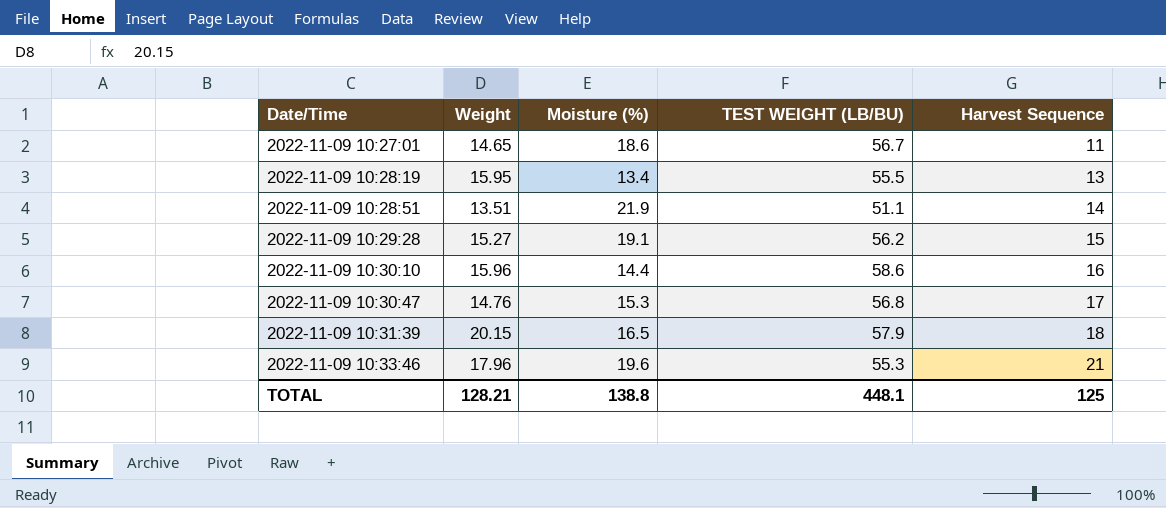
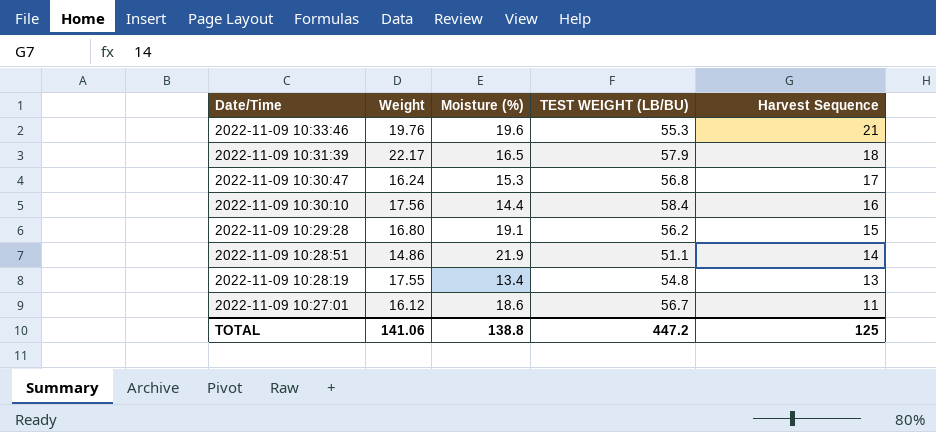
row order: Date/Time ascending -> Date/Time descending
2022-11-09 10:33:46 | Weight: 17.96 -> 19.76
2022-11-09 10:31:39 | Weight: 20.15 -> 22.17
2022-11-09 10:30:47 | Weight: 14.76 -> 16.24
2022-11-09 10:30:10 | Weight: 15.96 -> 17.56
2022-11-09 10:30:10 | TEST WEIGHT (LB/BU): 58.6 -> 58.4
2022-11-09 10:29:28 | Weight: 15.27 -> 16.80
2022-11-09 10:28:51 | Weight: 13.51 -> 14.86
2022-11-09 10:28:19 | Weight: 15.95 -> 17.55
2022-11-09 10:28:19 | TEST WEIGHT (LB/BU): 55.5 -> 54.8
2022-11-09 10:27:01 | Weight: 14.65 -> 16.12
TOTAL | Weight: 128.21 -> 141.06
TOTAL | TEST WEIGHT (LB/BU): 448.1 -> 447.2

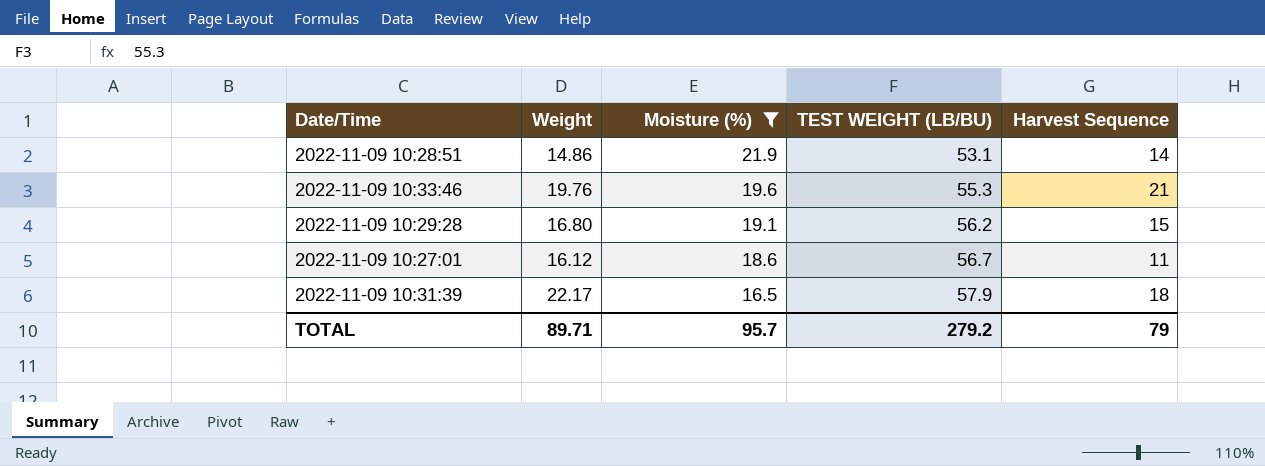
filter: none -> Moisture (%) >= 16.5
row order: Date/Time descending -> Moisture (%) descending
2022-11-09 10:28:51 | TEST WEIGHT (LB/BU): 51.1 -> 53.1
TOTAL | Weight: 141.06 -> 89.71
TOTAL | Moisture (%): 138.8 -> 95.7
TOTAL | TEST WEIGHT (LB/BU): 447.2 -> 279.2
TOTAL | Harvest Sequence: 125 -> 79

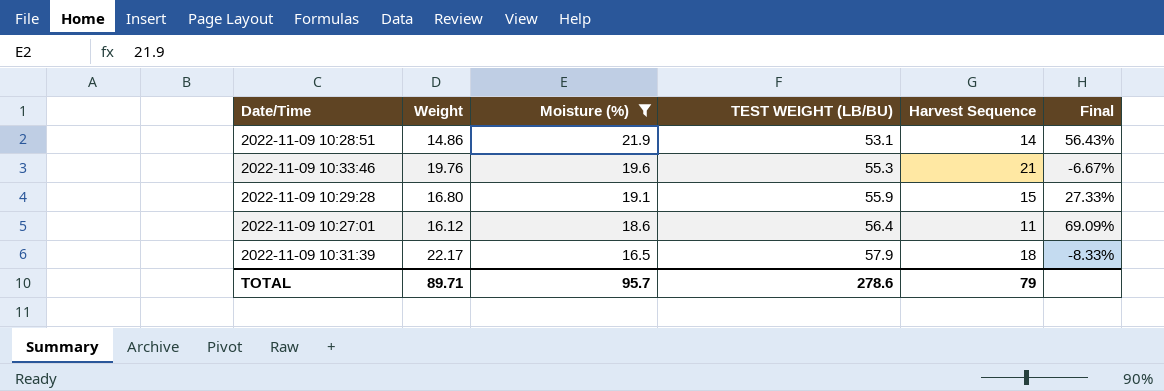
column Final | formula: none -> ([Moisture (%)] - [Harvest Sequence]) / [Harvest Sequence]
2022-11-09 10:29:28 | TEST WEIGHT (LB/BU): 56.2 -> 55.9
2022-11-09 10:27:01 | TEST WEIGHT (LB/BU): 56.7 -> 56.4
TOTAL | TEST WEIGHT (LB/BU): 279.2 -> 278.6

